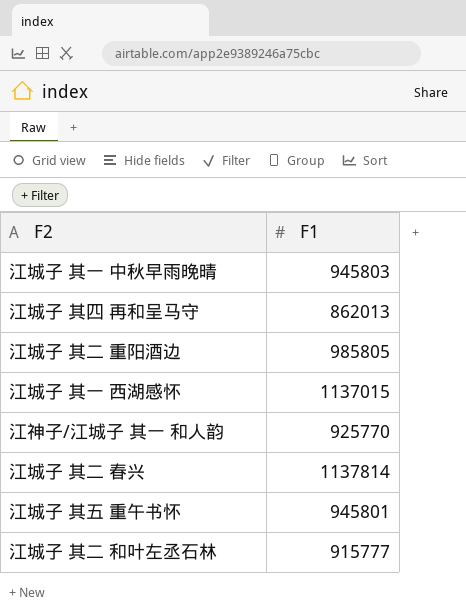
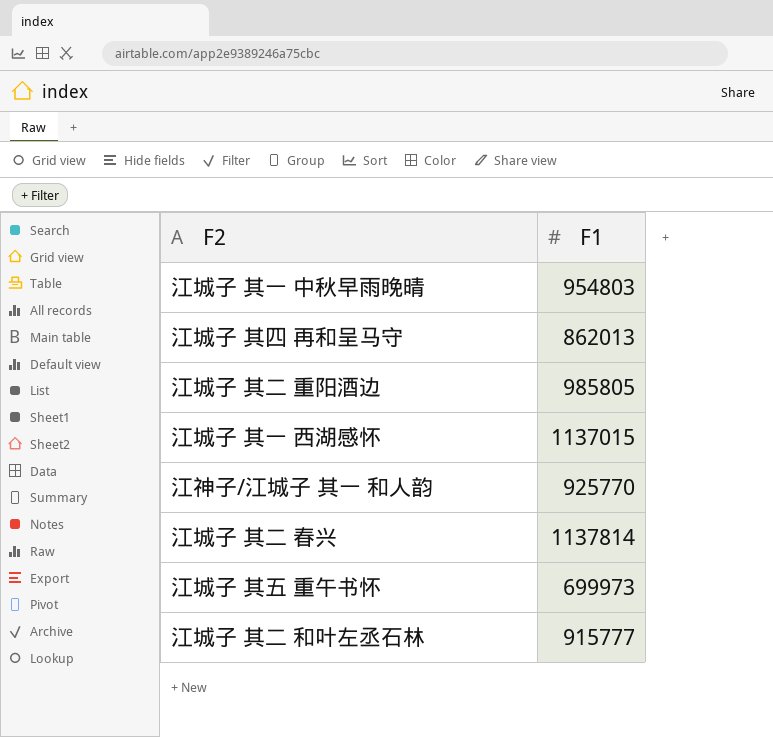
江城子 其一 中秋早雨晚晴 | F1: 945803 -> 954803
江城子 其五 重午书怀 | F1: 945801 -> 699973

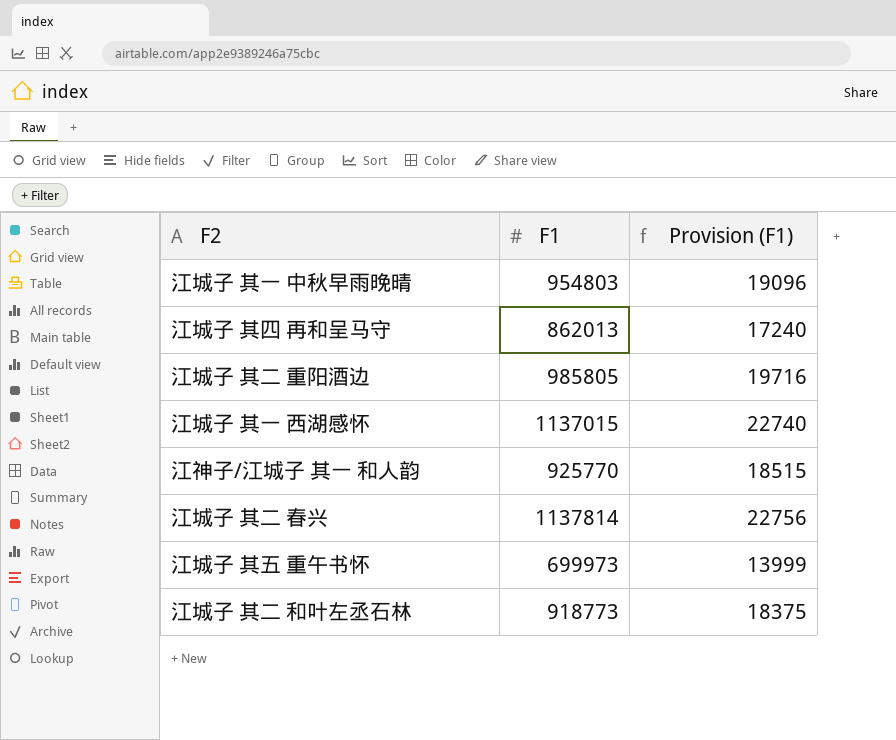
column Provision (F1) | formula: none -> [F1] * 0.02
江城子 其二 和叶左丞石林 | F1: 915777 -> 918773

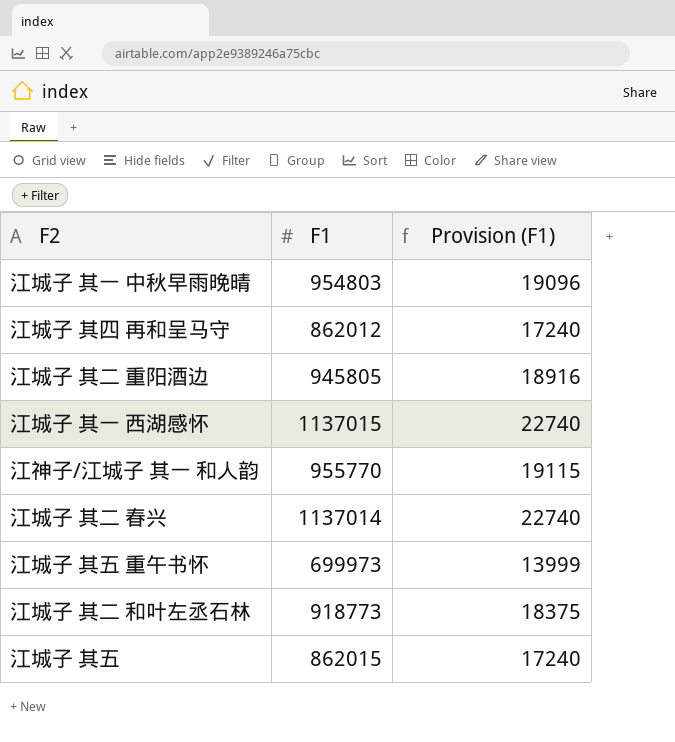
江城子 其四 再和呈马守 | F1: 862013 -> 862012
江城子 其二 重阳酒边 | F1: 985805 -> 945805
江城子 其二 重阳酒边 | Provision (F1): 19716 -> 18916
江神子/江城子 其一 和人韵 | F1: 925770 -> 955770
江神子/江城子 其一 和人韵 | Provision (F1): 18515 -> 19115
江城子 其二 春兴 | F1: 1137814 -> 1137014
江城子 其二 春兴 | Provision (F1): 22756 -> 22740
row 江城子 其五: none -> 862015 | 17240

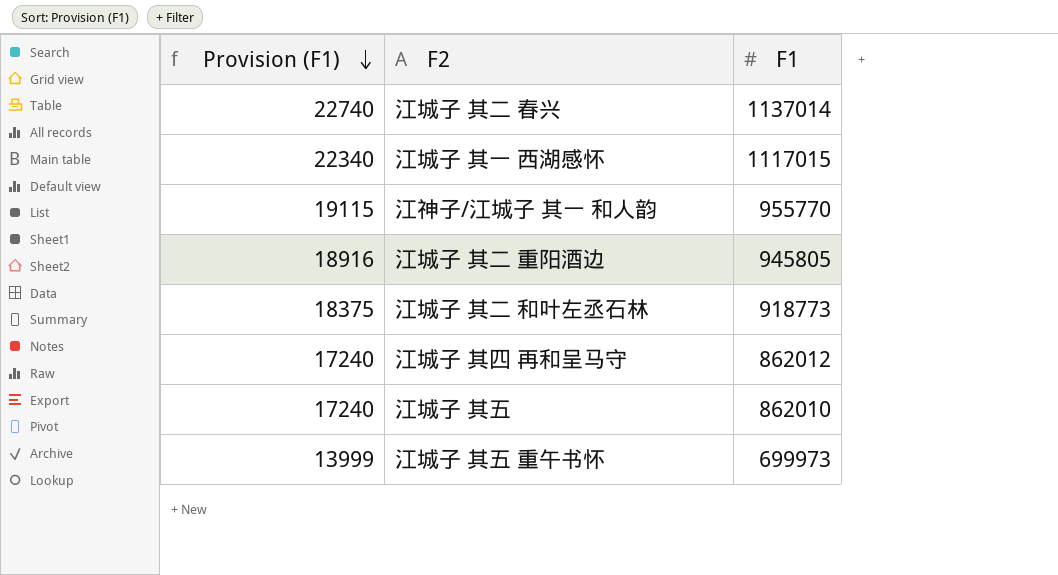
row order: none -> Provision (F1) descending
column Provision (F1) | position: 3 -> 1
row 江城子 其一 中秋早雨晚晴: 954803 | 19096 -> none
江城子 其一 西湖感怀 | Provision (F1): 22740 -> 22340
江城子 其一 西湖感怀 | F1: 1137015 -> 1117015
江城子 其五 | F1: 862015 -> 862010

